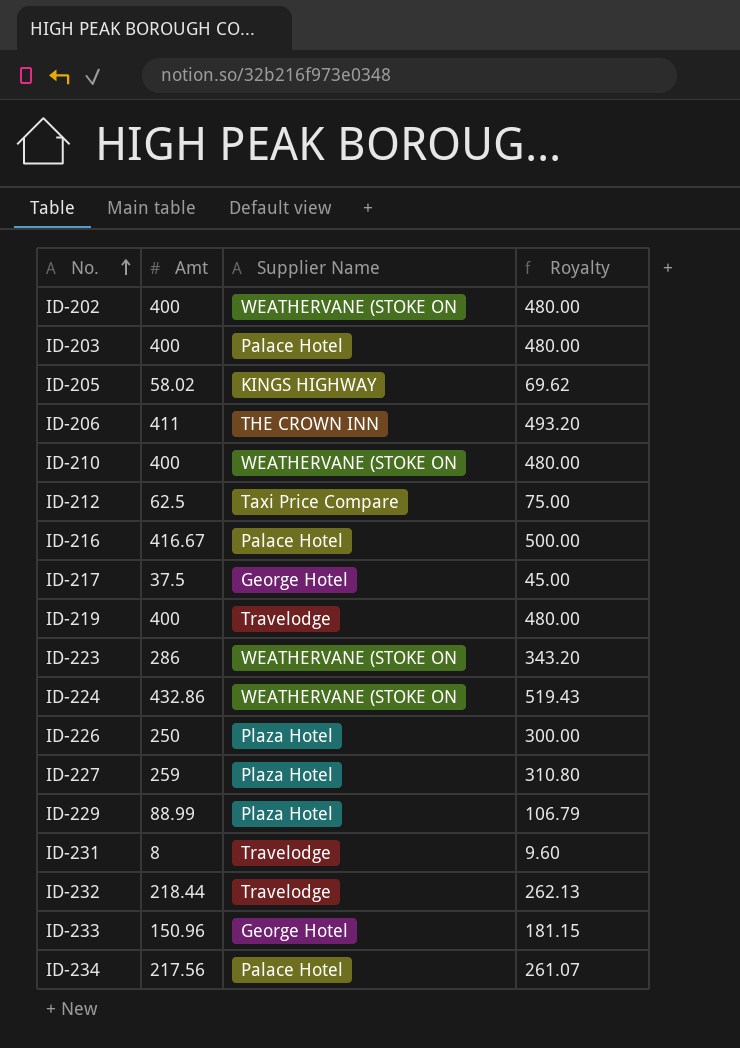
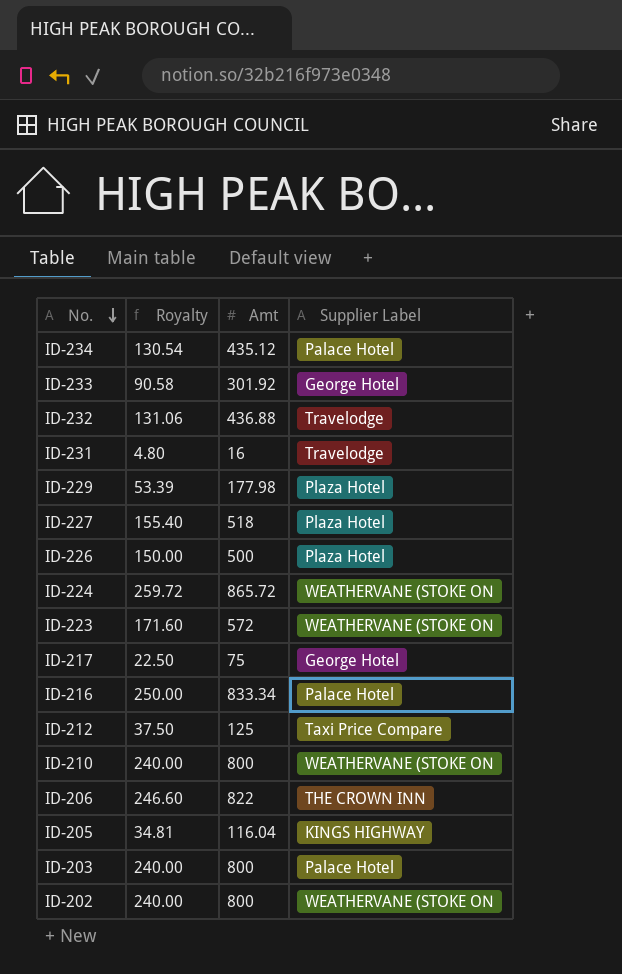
row order: No. ascending -> No. descending
column Royalty | formula: [Amt] * 1.2 -> [Amt] * 0.3
column Royalty | position: 4 -> 2
column name: Supplier Name -> Supplier Label
row ID-219: 400 | Travelodge | 480.00 -> none
ID-234 | Amt: 217.56 -> 435.12
ID-233 | Amt: 150.96 -> 301.92
ID-232 | Amt: 218.44 -> 436.88
ID-231 | Amt: 8 -> 16
ID-229 | Amt: 88.99 -> 177.98
ID-227 | Amt: 259 -> 518
ID-226 | Amt: 250 -> 500
ID-224 | Amt: 432.86 -> 865.72
ID-223 | Amt: 286 -> 572
ID-217 | Amt: 37.5 -> 75
ID-216 | Amt: 416.67 -> 833.34
ID-212 | Amt: 62.5 -> 125
ID-210 | Amt: 400 -> 800
ID-206 | Amt: 411 -> 822
ID-205 | Amt: 58.02 -> 116.04
ID-203 | Amt: 400 -> 800
ID-202 | Amt: 400 -> 800

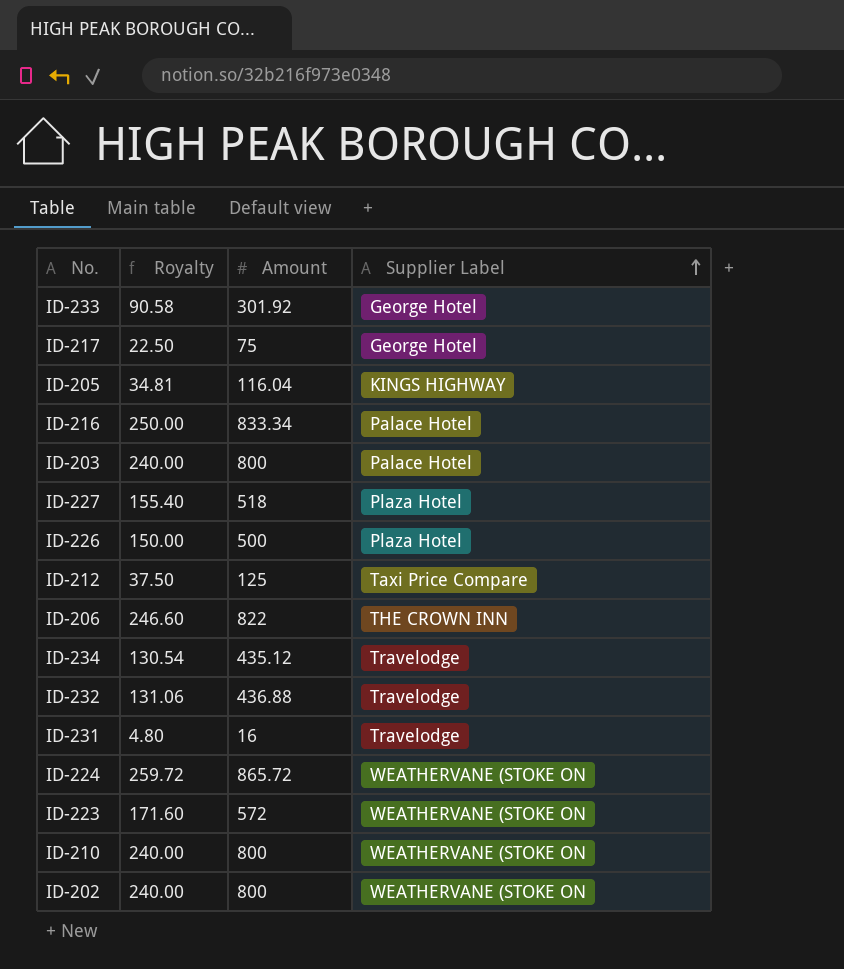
row order: No. descending -> Supplier Label ascending
column name: Amt -> Amount
row ID-229: 53.39 | 177.98 | Plaza Hotel -> none
ID-234 | Supplier Label: Palace Hotel -> Travelodge

